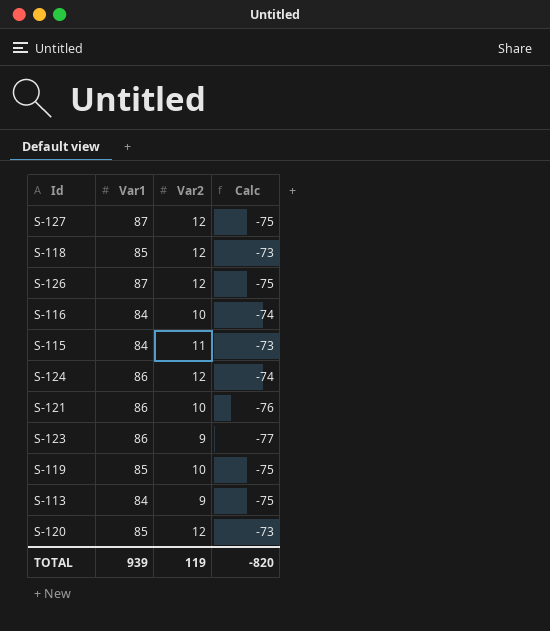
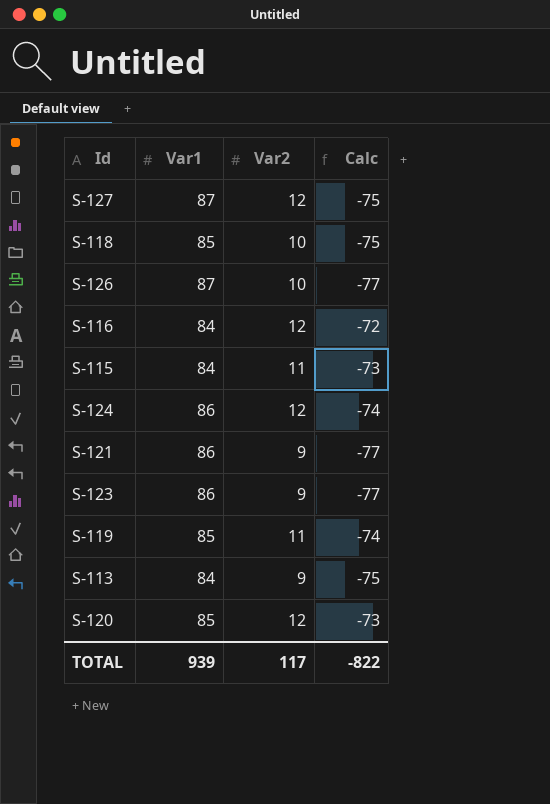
S-118 | Var2: 12 -> 10
S-118 | Calc: -73 -> -75
S-126 | Var2: 12 -> 10
S-126 | Calc: -75 -> -77
S-116 | Var2: 10 -> 12
S-116 | Calc: -74 -> -72
S-121 | Var2: 10 -> 9
S-121 | Calc: -76 -> -77
S-119 | Var2: 10 -> 11
S-119 | Calc: -75 -> -74
TOTAL | Var2: 119 -> 117
TOTAL | Calc: -820 -> -822

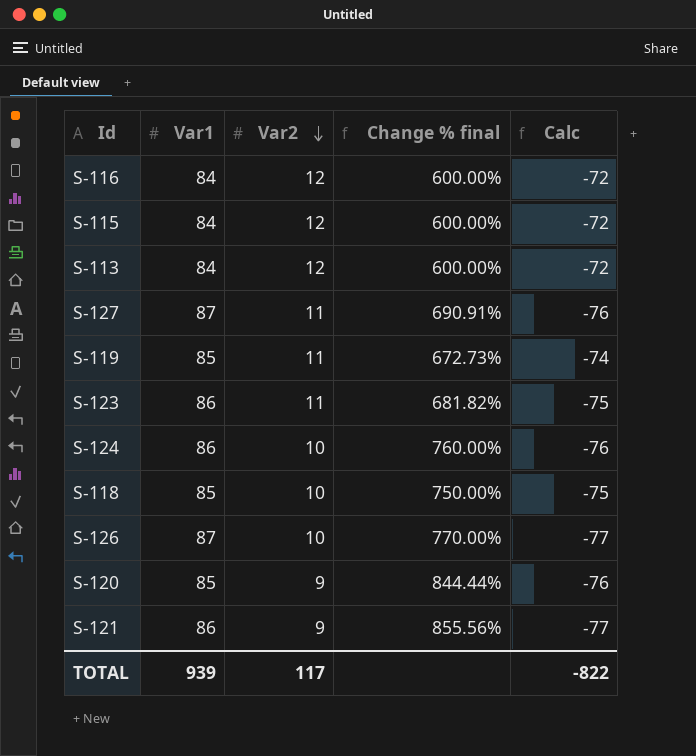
row order: none -> Var2 descending
column Change % final | formula: none -> ([Var1] - [Var2]) / [Var2]
S-115 | Var2: 11 -> 12
S-115 | Calc: -73 -> -72
S-113 | Var2: 9 -> 12
S-113 | Calc: -75 -> -72
S-127 | Var2: 12 -> 11
S-127 | Calc: -75 -> -76
S-123 | Var2: 9 -> 11
S-123 | Calc: -77 -> -75
S-124 | Var2: 12 -> 10
S-124 | Calc: -74 -> -76
S-120 | Var2: 12 -> 9
S-120 | Calc: -73 -> -76

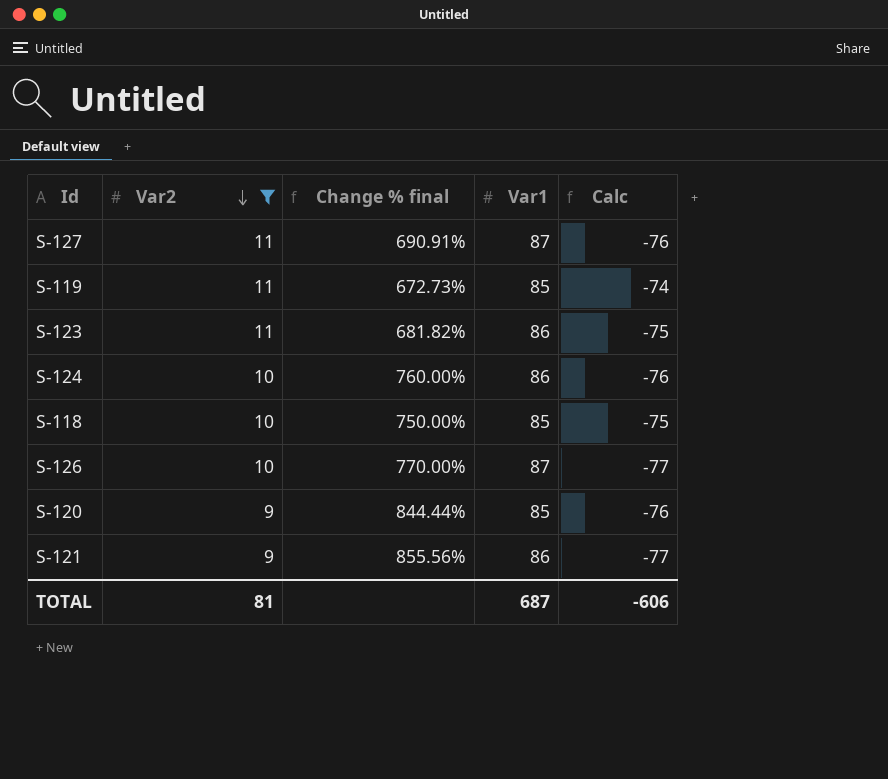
filter: none -> Var2 != 12
column Var1 | position: 2 -> 4
TOTAL | Var2: 117 -> 81
TOTAL | Var1: 939 -> 687
TOTAL | Calc: -822 -> -606

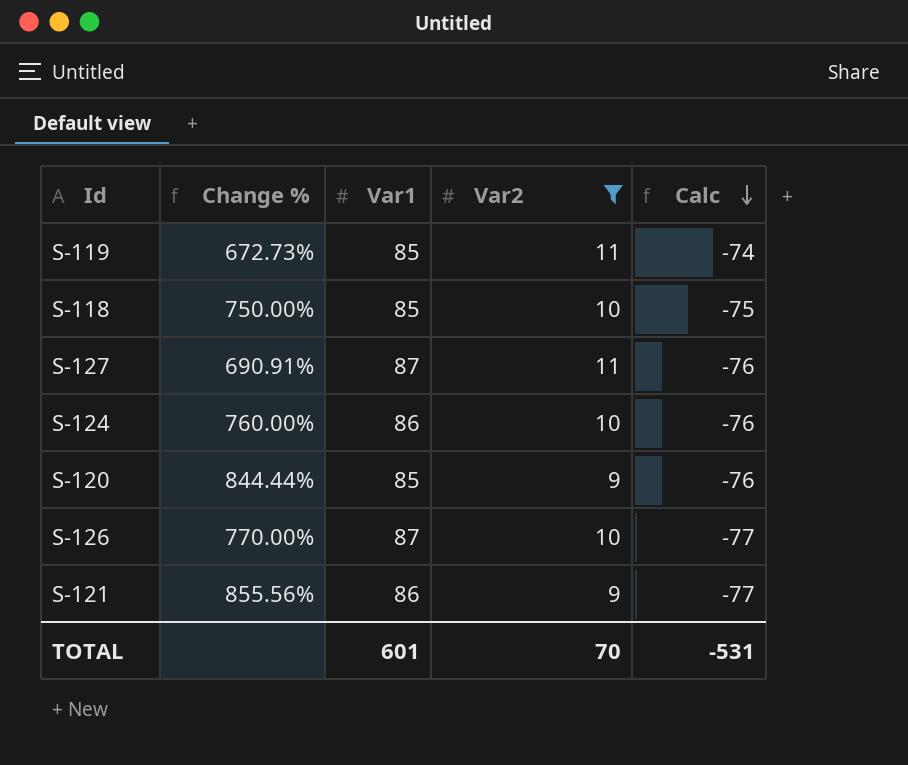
row order: Var2 descending -> Calc descending
column name: Change % final -> Change %
column Var2 | position: 2 -> 4
row S-123: 11 | 681.82% | 86 | -75 -> none
TOTAL | Var1: 687 -> 601
TOTAL | Var2: 81 -> 70
TOTAL | Calc: -606 -> -531

